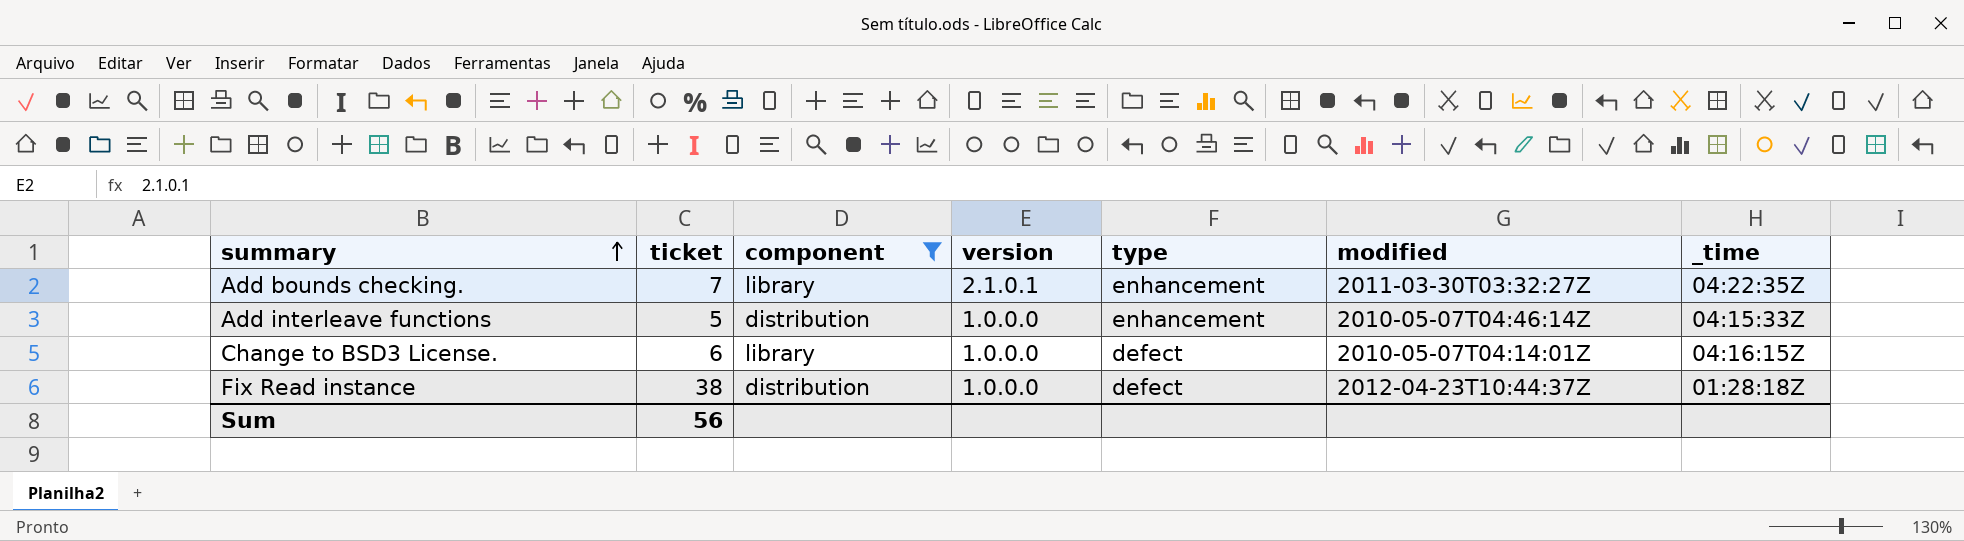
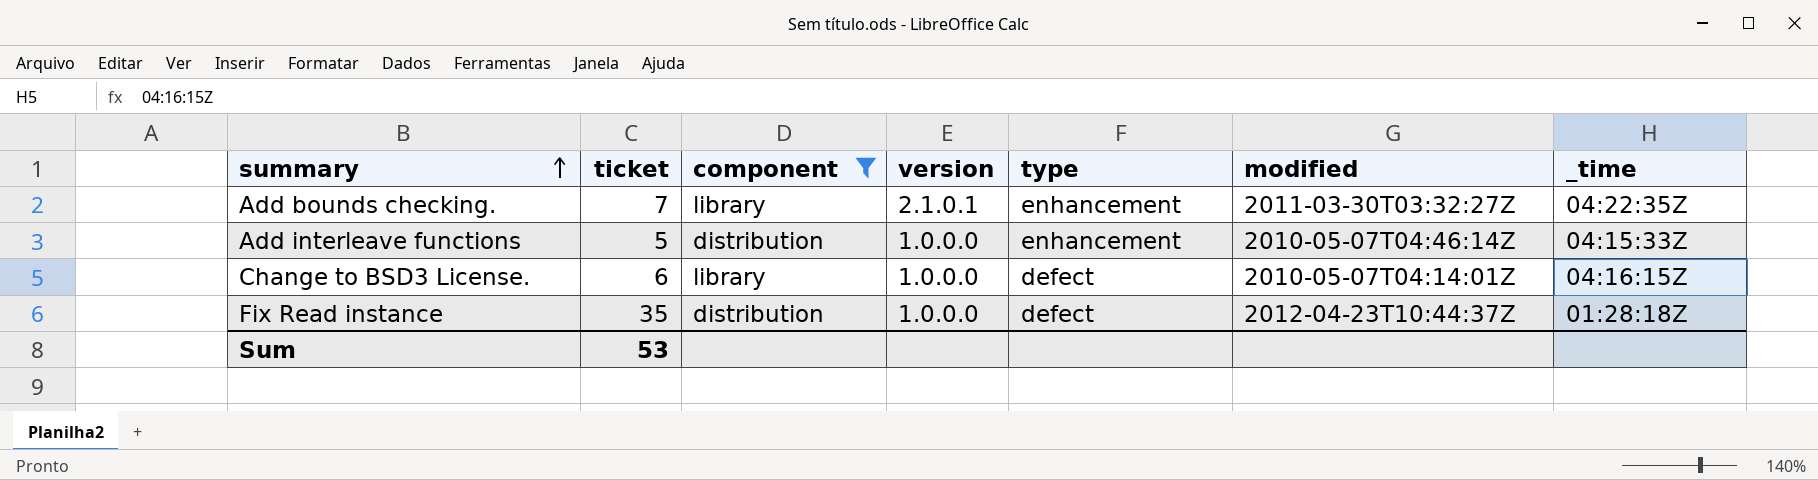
Fix Read instance | ticket: 38 -> 35
Sum | ticket: 56 -> 53

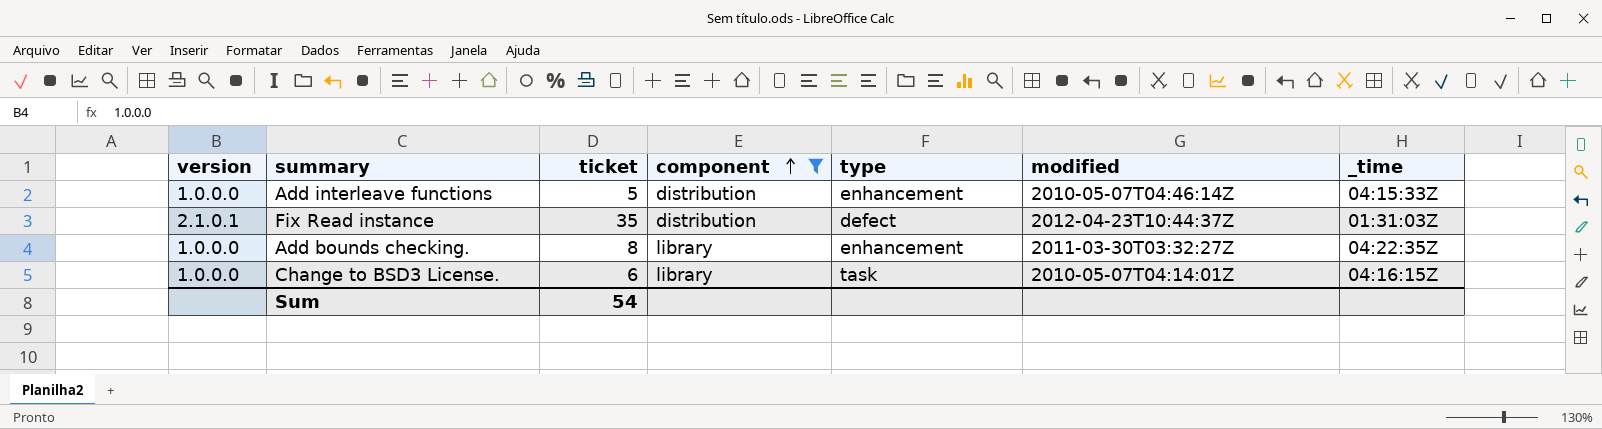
row order: summary ascending -> component ascending
column version | position: 4 -> 1
Fix Read instance | version: 1.0.0.0 -> 2.1.0.1
Fix Read instance | _time: 01:28:18Z -> 01:31:03Z
Add bounds checking. | version: 2.1.0.1 -> 1.0.0.0
Add bounds checking. | ticket: 7 -> 8
Change to BSD3 License. | type: defect -> task
Sum | ticket: 53 -> 54

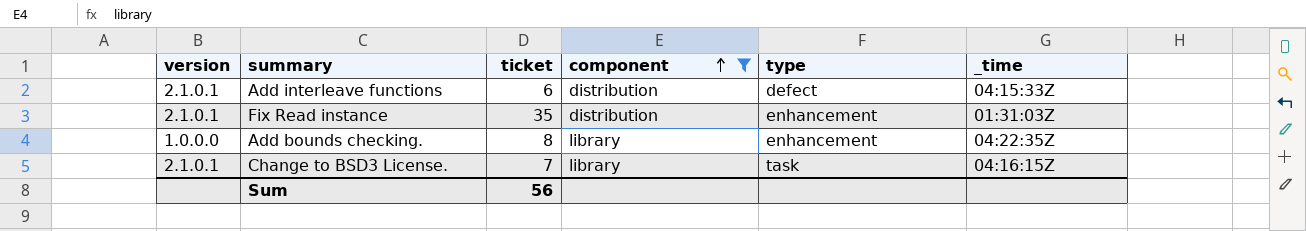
column modified | position: 6 -> none
Add interleave functions | version: 1.0.0.0 -> 2.1.0.1
Add interleave functions | ticket: 5 -> 6
Add interleave functions | type: enhancement -> defect
Fix Read instance | type: defect -> enhancement
Change to BSD3 License. | version: 1.0.0.0 -> 2.1.0.1
Change to BSD3 License. | ticket: 6 -> 7
Sum | ticket: 54 -> 56

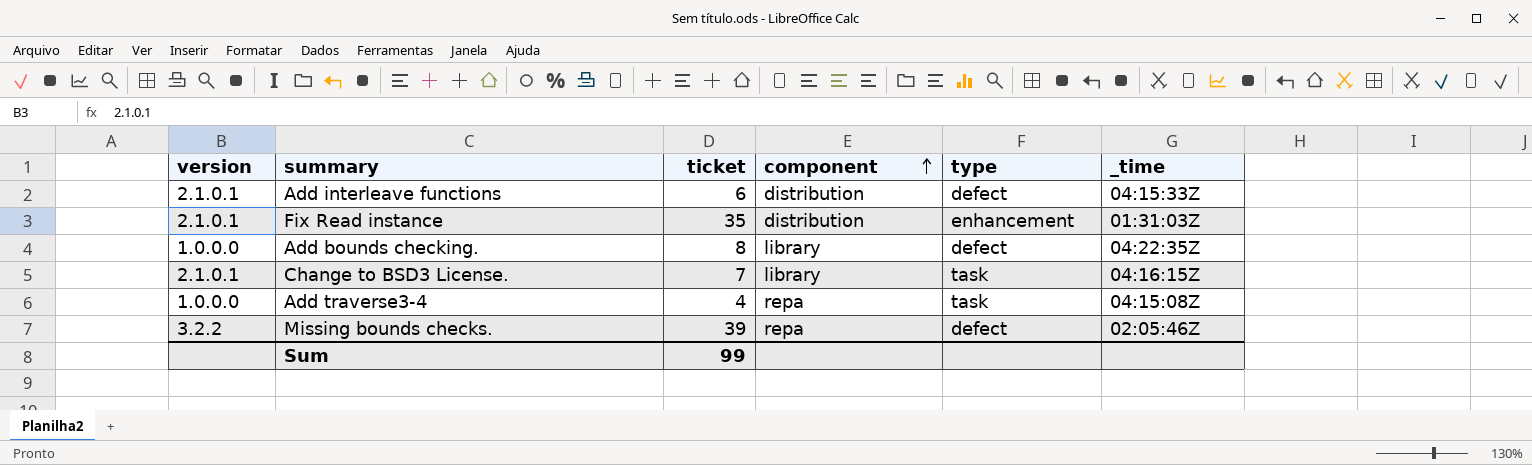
filter: component != repa -> none
Add bounds checking. | type: enhancement -> defect
Sum | ticket: 56 -> 99

